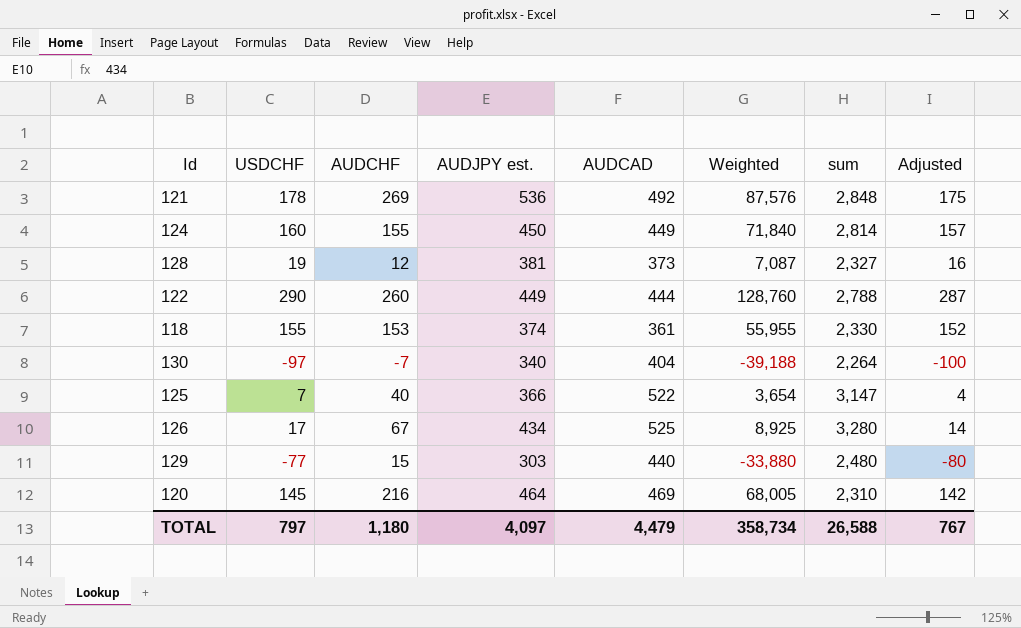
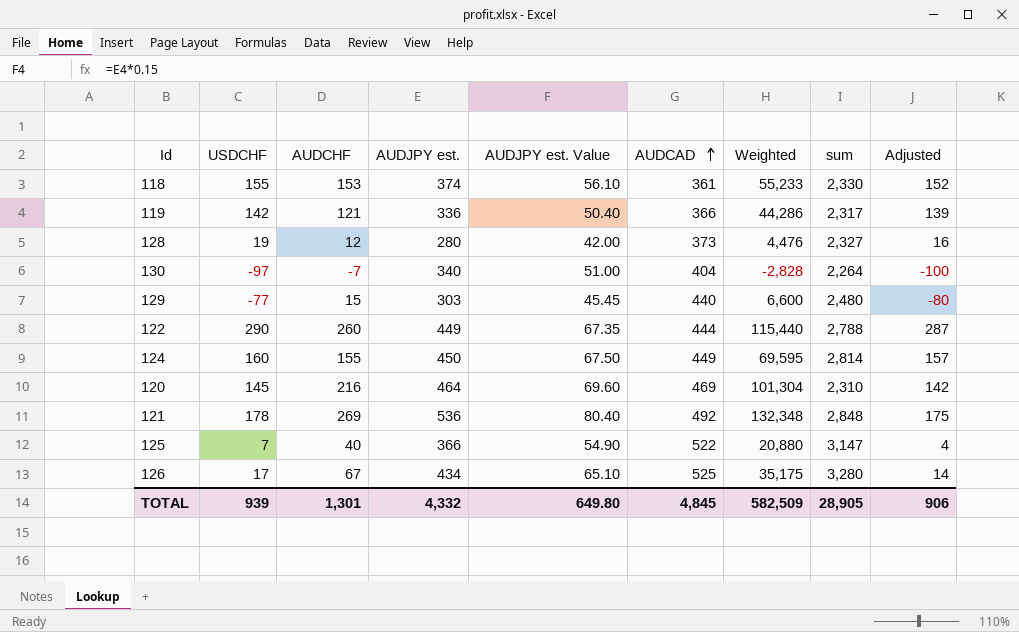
row order: none -> AUDCAD ascending
column AUDJPY est. Value | formula: none -> [AUDJPY est.] * 0.15
column Weighted | formula: [USDCHF] * [AUDCAD] -> [AUDCHF] * [AUDCAD]
row 119: none -> 142 | 121 | 336 | 50.40 | 366 | 44,286 | 2,317 | 139
128 | AUDJPY est.: 381 -> 280
TOTAL | USDCHF: 797 -> 939
TOTAL | AUDCHF: 1,180 -> 1,301
TOTAL | AUDJPY est.: 4,097 -> 4,332
TOTAL | AUDCAD: 4,479 -> 4,845
TOTAL | Weighted: 358,734 -> 582,509
TOTAL | sum: 26,588 -> 28,905
TOTAL | Adjusted: 767 -> 906

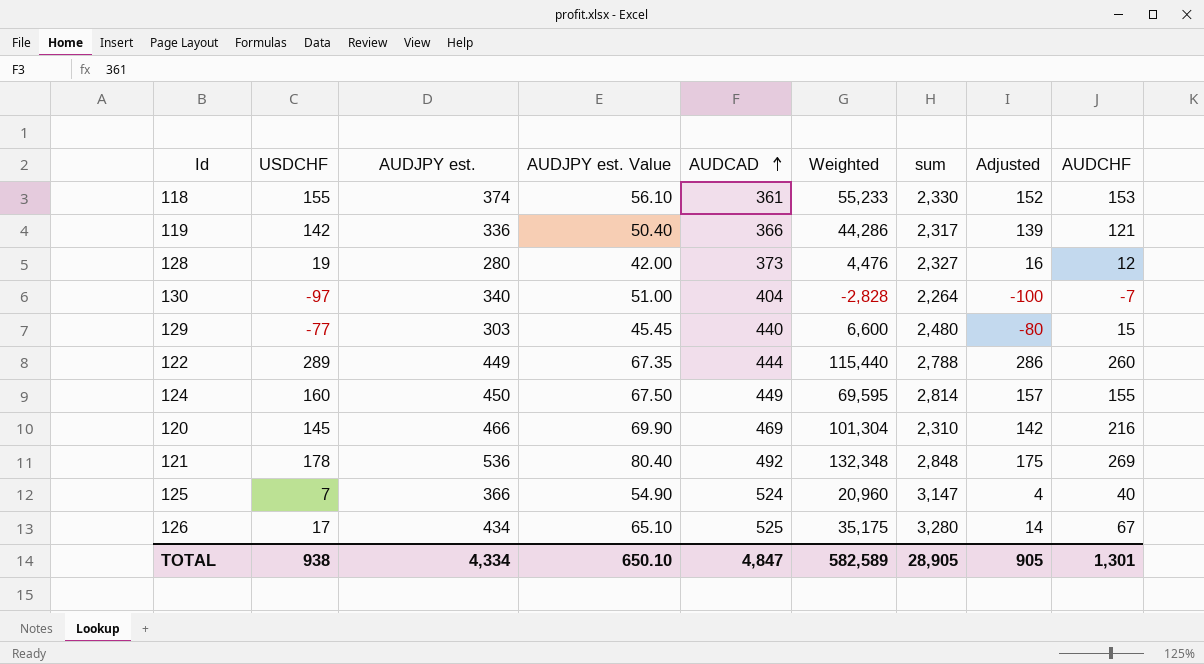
column AUDCHF | position: 3 -> 9
122 | USDCHF: 290 -> 289
122 | Adjusted: 287 -> 286
120 | AUDJPY est.: 464 -> 466
120 | AUDJPY est. Value: 69.60 -> 69.90
125 | AUDCAD: 522 -> 524
125 | Weighted: 20,880 -> 20,960
TOTAL | USDCHF: 939 -> 938
TOTAL | AUDJPY est.: 4,332 -> 4,334
TOTAL | AUDJPY est. Value: 649.80 -> 650.10
TOTAL | AUDCAD: 4,845 -> 4,847
TOTAL | Weighted: 582,509 -> 582,589
TOTAL | Adjusted: 906 -> 905

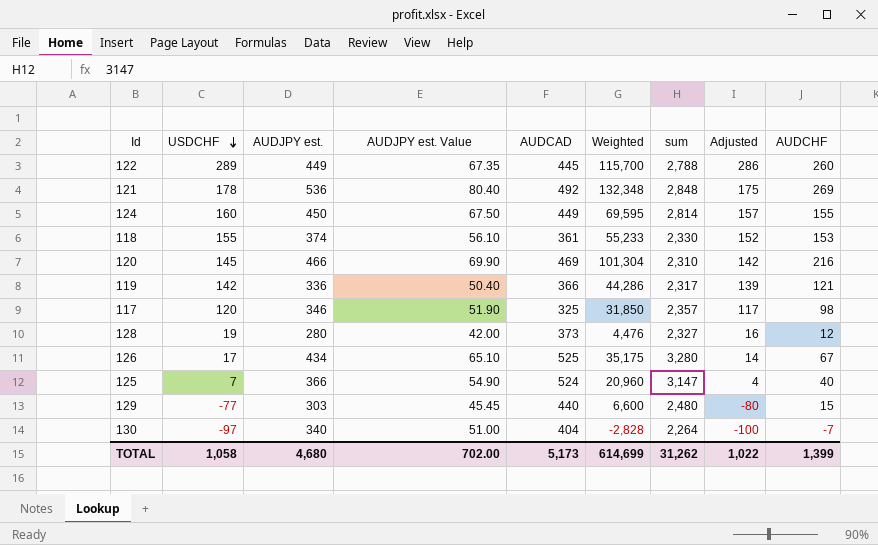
row order: AUDCAD ascending -> USDCHF descending
122 | AUDCAD: 444 -> 445
122 | Weighted: 115,440 -> 115,700
row 117: none -> 120 | 346 | 51.90 | 325 | 31,850 | 2,357 | 117 | 98
TOTAL | USDCHF: 938 -> 1,058
TOTAL | AUDJPY est.: 4,334 -> 4,680
TOTAL | AUDJPY est. Value: 650.10 -> 702.00
TOTAL | AUDCAD: 4,847 -> 5,173
TOTAL | Weighted: 582,589 -> 614,699
TOTAL | sum: 28,905 -> 31,262
TOTAL | Adjusted: 905 -> 1,022
TOTAL | AUDCHF: 1,301 -> 1,399

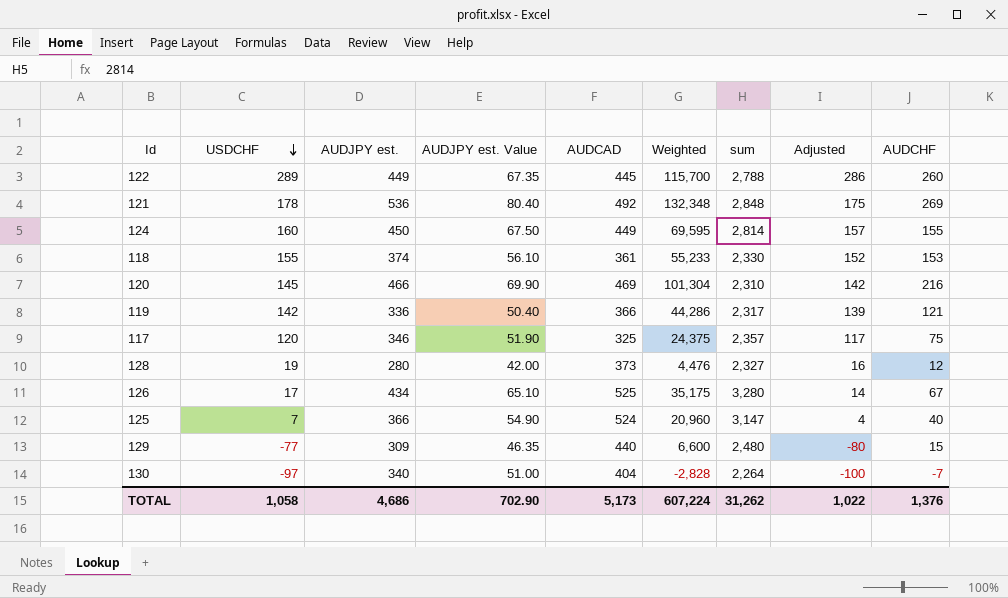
117 | Weighted: 31,850 -> 24,375
117 | AUDCHF: 98 -> 75
129 | AUDJPY est.: 303 -> 309
129 | AUDJPY est. Value: 45.45 -> 46.35
TOTAL | AUDJPY est.: 4,680 -> 4,686
TOTAL | AUDJPY est. Value: 702.00 -> 702.90
TOTAL | Weighted: 614,699 -> 607,224
TOTAL | AUDCHF: 1,399 -> 1,376

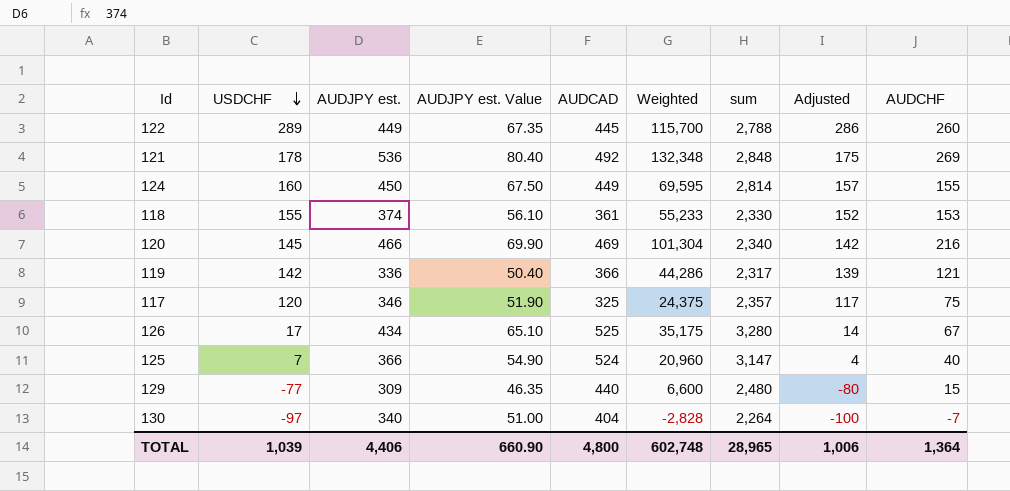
row 128: 19 | 280 | 42.00 | 373 | 4,476 | 2,327 | 16 | 12 -> none
120 | sum: 2,310 -> 2,340
TOTAL | USDCHF: 1,058 -> 1,039
TOTAL | AUDJPY est.: 4,686 -> 4,406
TOTAL | AUDJPY est. Value: 702.90 -> 660.90
TOTAL | AUDCAD: 5,173 -> 4,800
TOTAL | Weighted: 607,224 -> 602,748
TOTAL | sum: 31,262 -> 28,965
TOTAL | Adjusted: 1,022 -> 1,006
TOTAL | AUDCHF: 1,376 -> 1,364

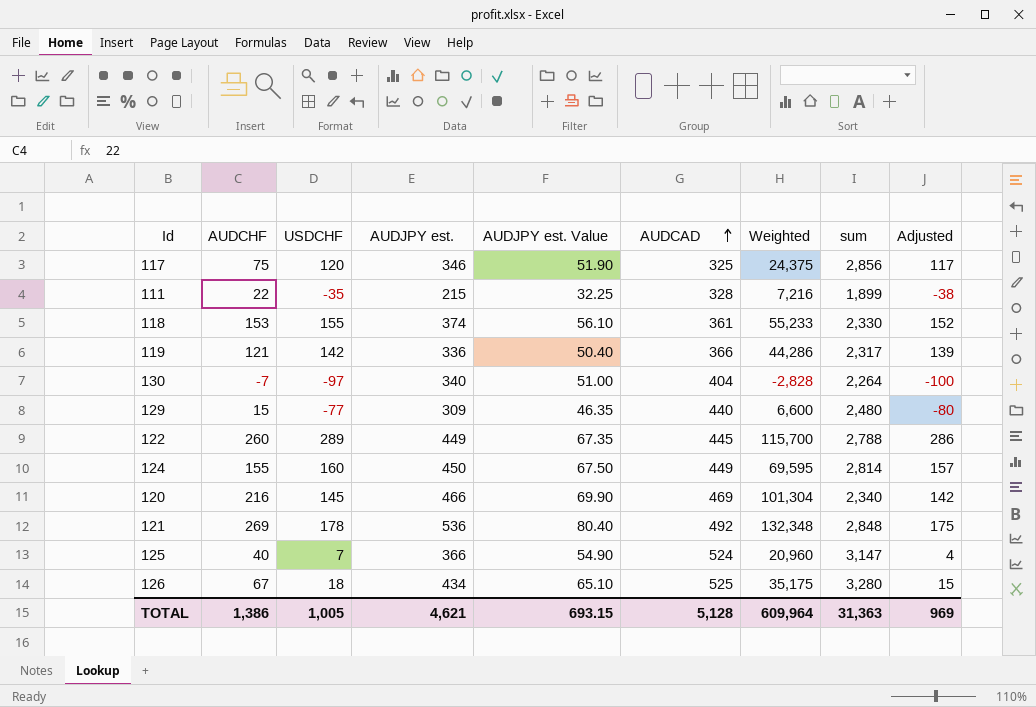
row order: USDCHF descending -> AUDCAD ascending
column AUDCHF | position: 9 -> 2
117 | sum: 2,357 -> 2,856
row 111: none -> 22 | -35 | 215 | 32.25 | 328 | 7,216 | 1,899 | -38
126 | USDCHF: 17 -> 18
126 | Adjusted: 14 -> 15
TOTAL | AUDCHF: 1,364 -> 1,386
TOTAL | USDCHF: 1,039 -> 1,005
TOTAL | AUDJPY est.: 4,406 -> 4,621
TOTAL | AUDJPY est. Value: 660.90 -> 693.15
TOTAL | AUDCAD: 4,800 -> 5,128
TOTAL | Weighted: 602,748 -> 609,964
TOTAL | sum: 28,965 -> 31,363
TOTAL | Adjusted: 1,006 -> 969

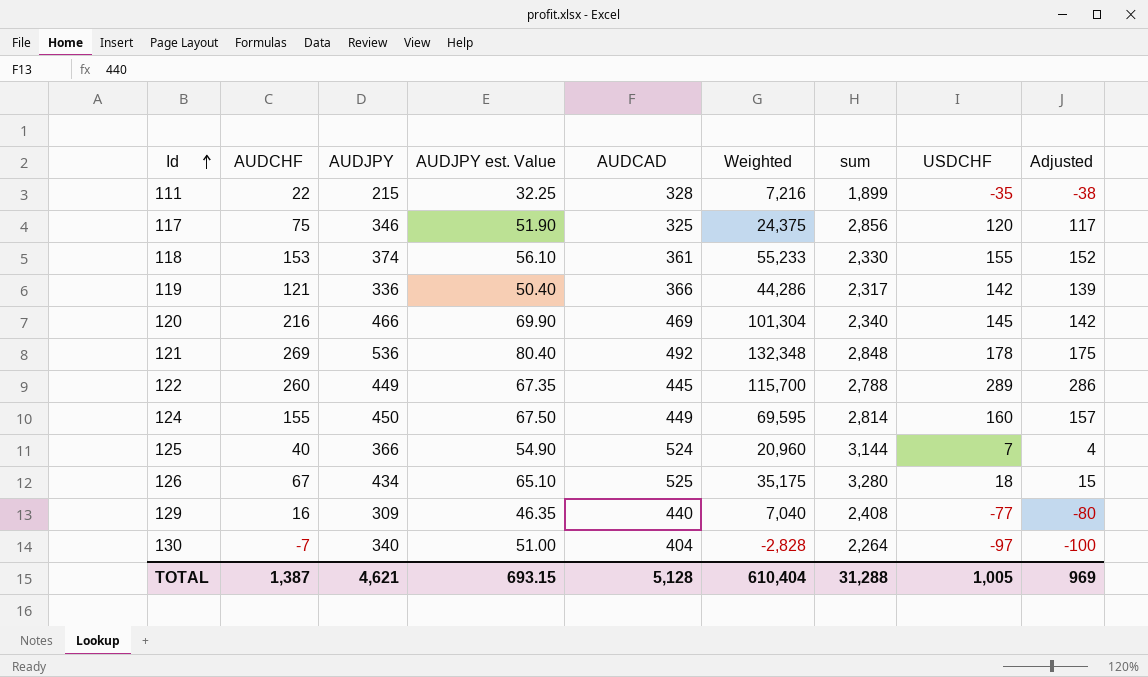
row order: AUDCAD ascending -> Id ascending
column name: AUDJPY est. -> AUDJPY
column USDCHF | position: 3 -> 8
125 | sum: 3,147 -> 3,144
129 | AUDCHF: 15 -> 16
129 | Weighted: 6,600 -> 7,040
129 | sum: 2,480 -> 2,408
TOTAL | AUDCHF: 1,386 -> 1,387
TOTAL | Weighted: 609,964 -> 610,404
TOTAL | sum: 31,363 -> 31,288

